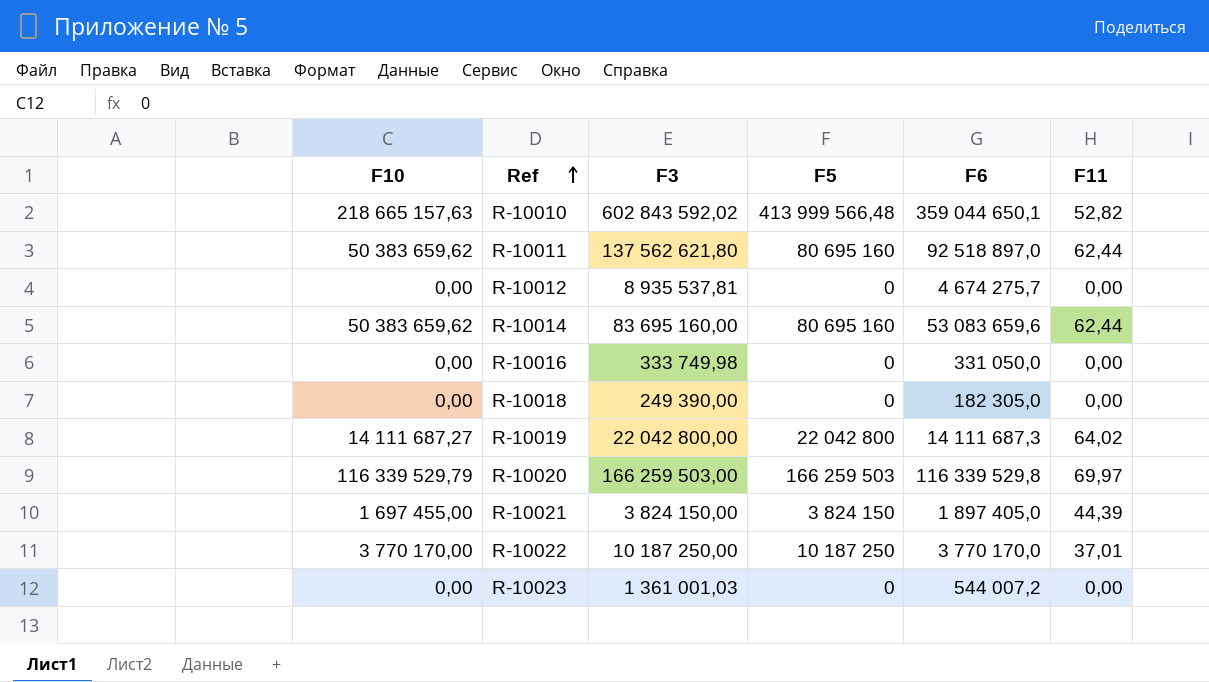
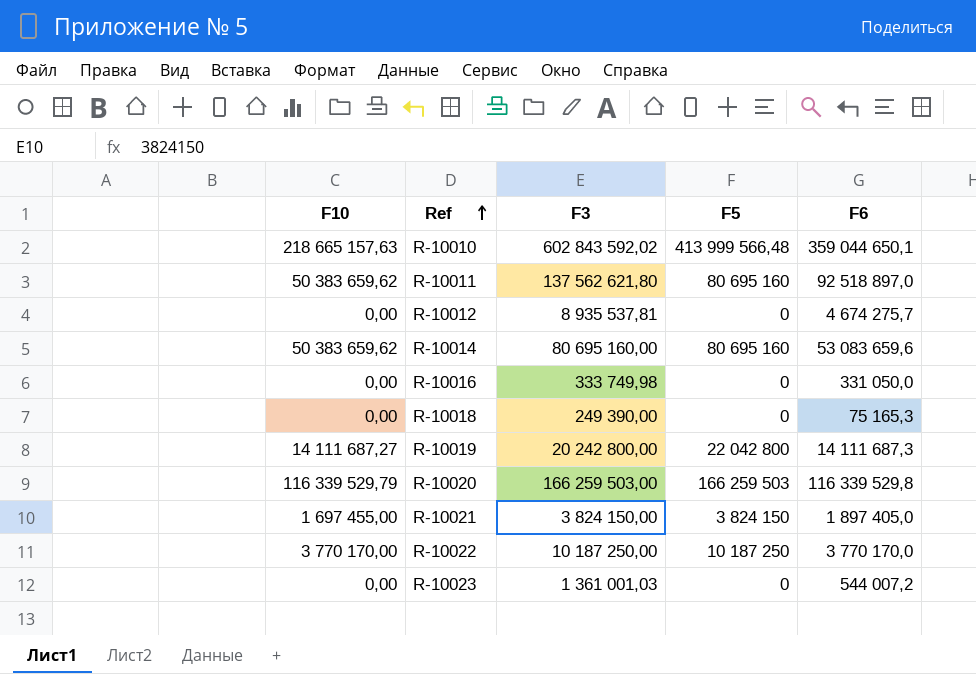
column F11 | position: 6 -> none
R-10014 | F3: 83 695 160,00 -> 80 695 160,00
R-10018 | F6: 182 305,0 -> 75 165,3
R-10019 | F3: 22 042 800,00 -> 20 242 800,00

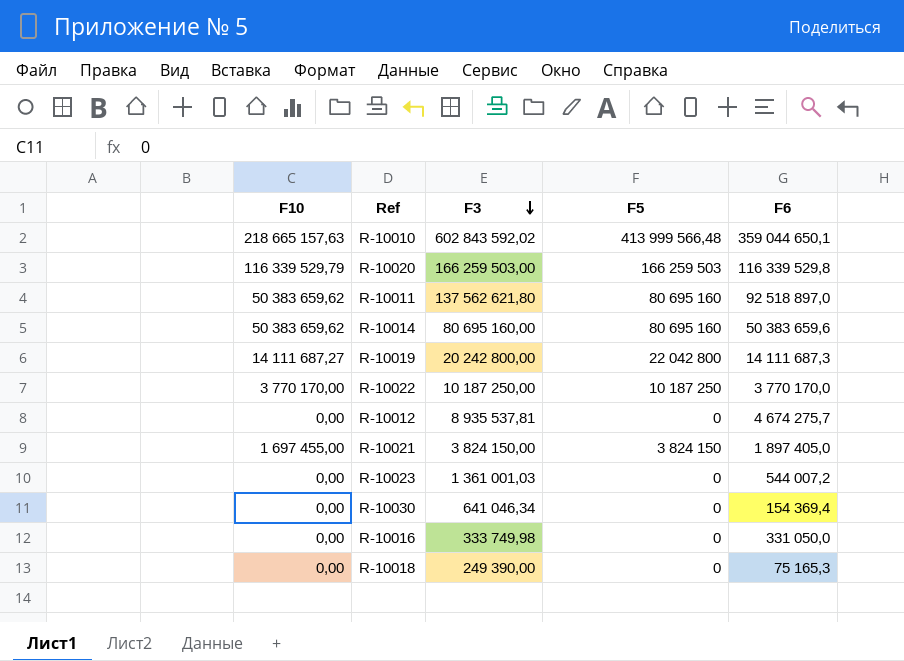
row order: Ref ascending -> F3 descending
R-10014 | F6: 53 083 659,6 -> 50 383 659,6
row R-10030: none -> 0,00 | 641 046,34 | 0 | 154 369,4

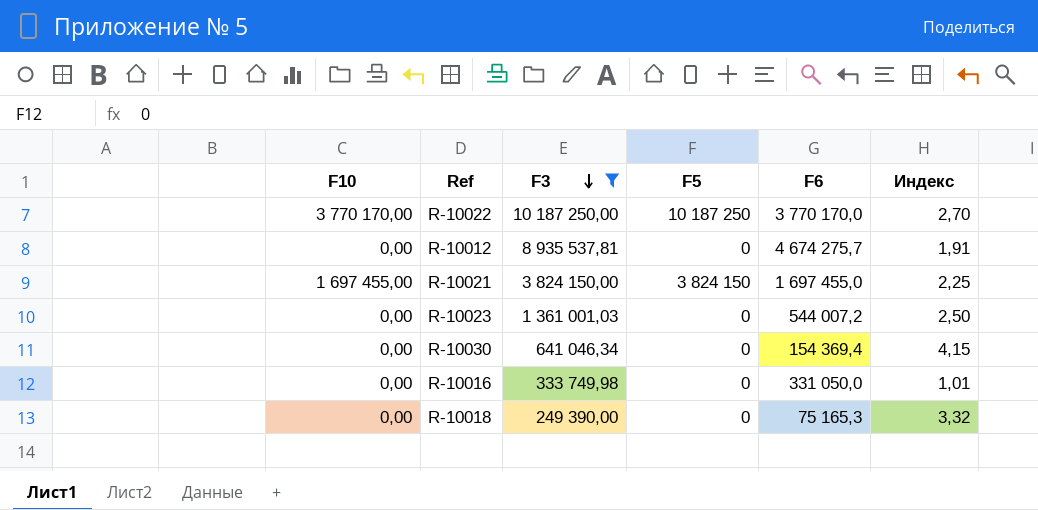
filter: none -> F3 <= 10 187 250,00
column Индекс | formula: none -> [F3] / [F6]
R-10021 | F6: 1 897 405,0 -> 1 697 455,0

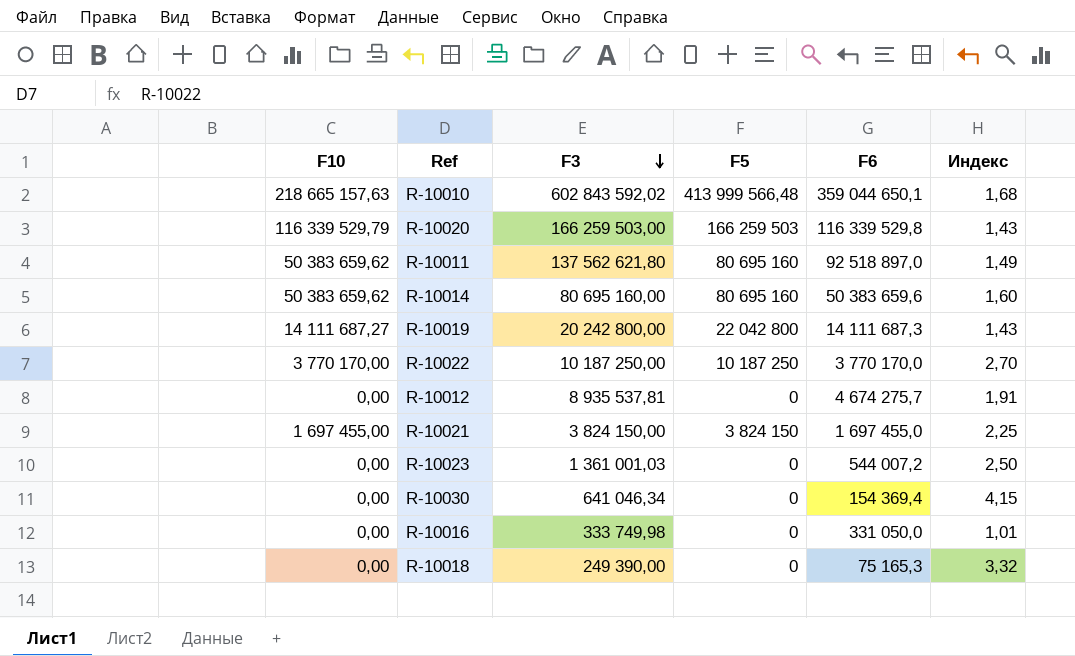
filter: F3 <= 10 187 250,00 -> none

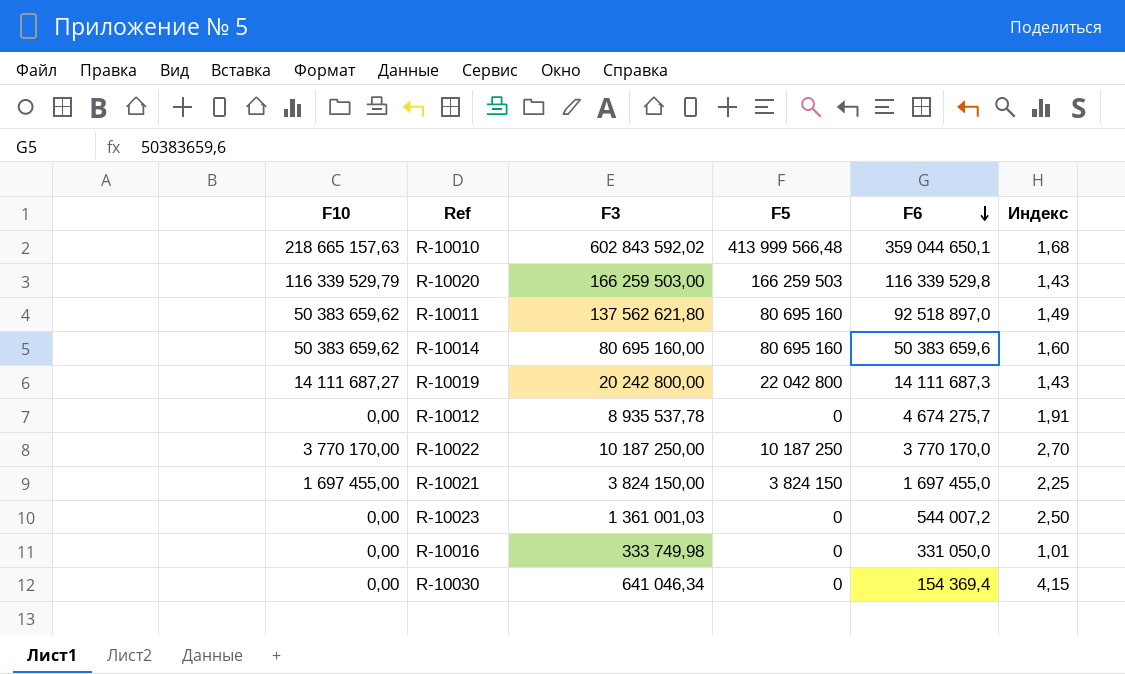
row order: F3 descending -> F6 descending
row R-10018: 0,00 | 249 390,00 | 0 | 75 165,3 | 3,32 -> none
R-10012 | F3: 8 935 537,81 -> 8 935 537,78

